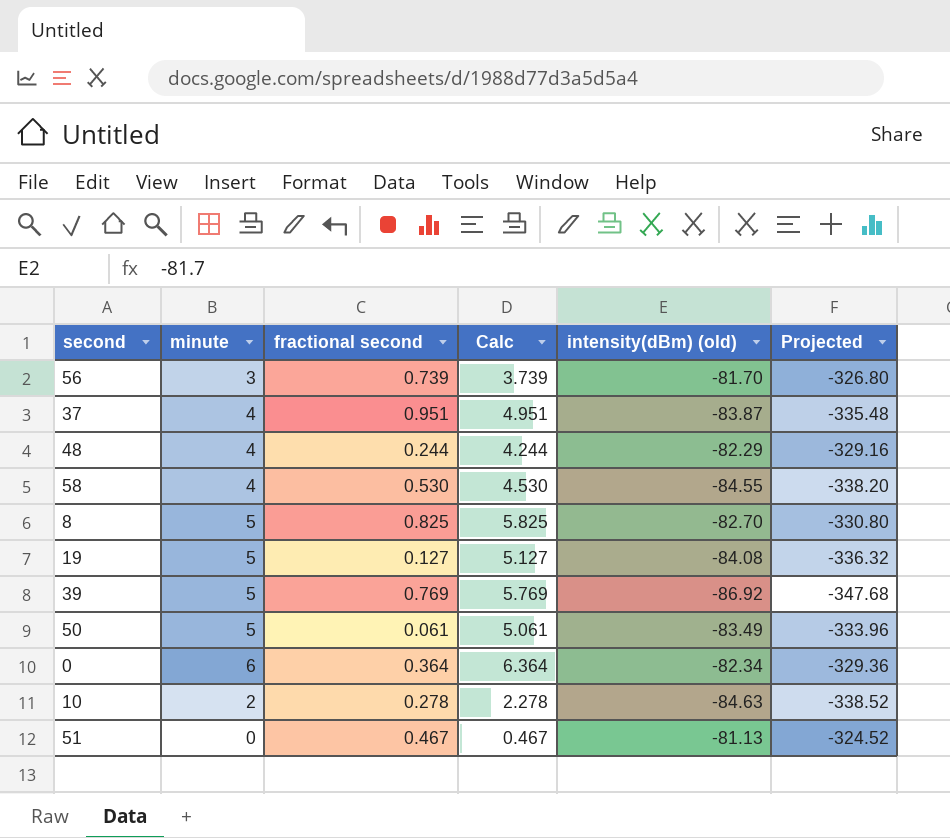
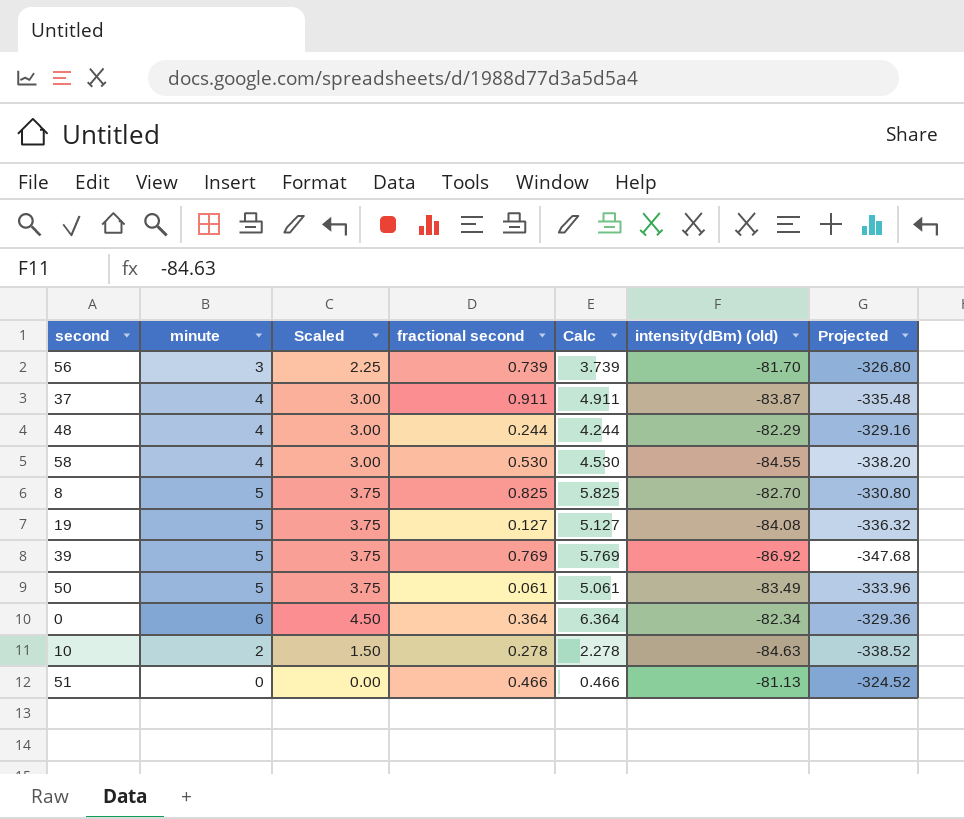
column Scaled | formula: none -> [minute] * 0.75
37 | fractional second: 0.951 -> 0.911
37 | Calc: 4.951 -> 4.911
51 | fractional second: 0.467 -> 0.466
51 | Calc: 0.467 -> 0.466

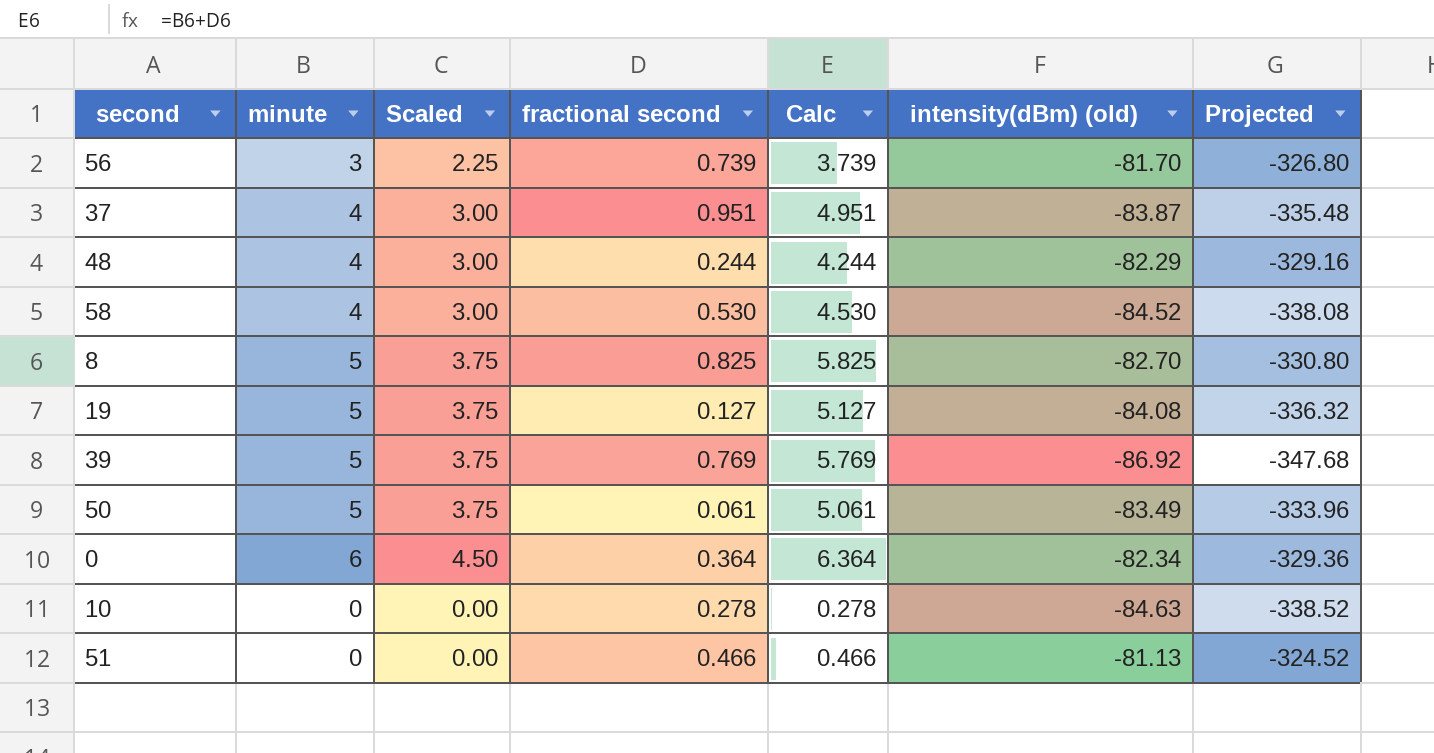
37 | fractional second: 0.911 -> 0.951
37 | Calc: 4.911 -> 4.951
58 | intensity(dBm) (old): -84.55 -> -84.52
58 | Projected: -338.20 -> -338.08
10 | minute: 2 -> 0
10 | Scaled: 1.50 -> 0.00
10 | Calc: 2.278 -> 0.278

